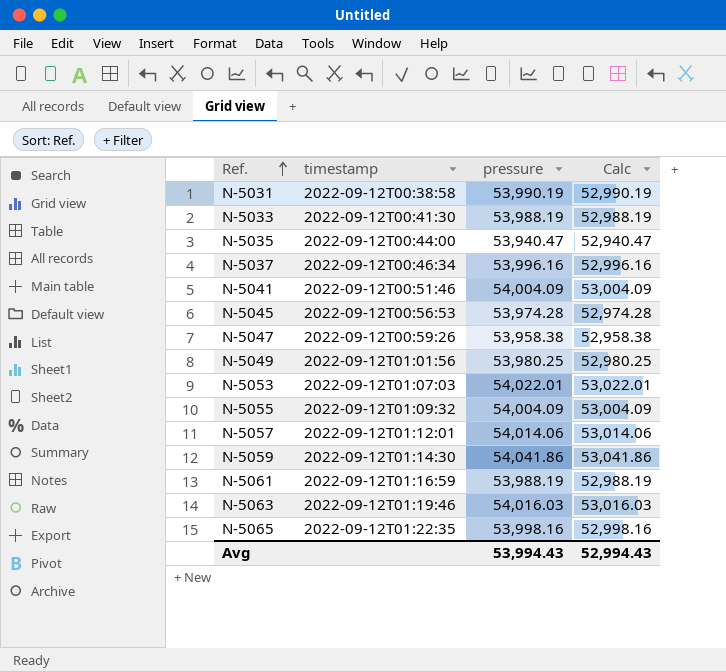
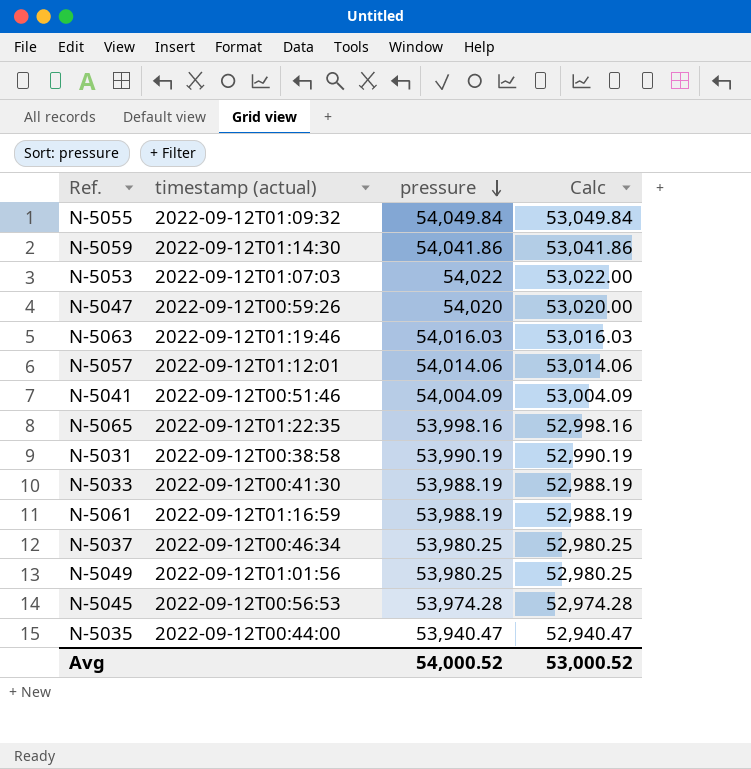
row order: Ref. ascending -> pressure descending
column name: timestamp -> timestamp (actual)
N-5055 | pressure: 54,004.09 -> 54,049.84
N-5055 | Calc: 53,004.09 -> 53,049.84
N-5053 | pressure: 54,022.01 -> 54,022
N-5053 | Calc: 53,022.01 -> 53,022.00
N-5047 | pressure: 53,958.38 -> 54,020
N-5047 | Calc: 52,958.38 -> 53,020.00
N-5037 | pressure: 53,996.16 -> 53,980.25
N-5037 | Calc: 52,996.16 -> 52,980.25
Avg | pressure: 53,994.43 -> 54,000.52
Avg | Calc: 52,994.43 -> 53,000.52

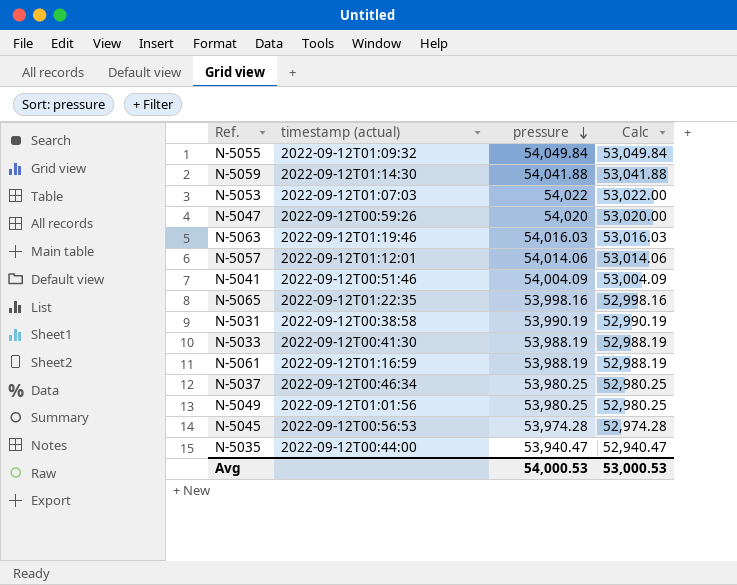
N-5059 | pressure: 54,041.86 -> 54,041.88
N-5059 | Calc: 53,041.86 -> 53,041.88
Avg | pressure: 54,000.52 -> 54,000.53
Avg | Calc: 53,000.52 -> 53,000.53

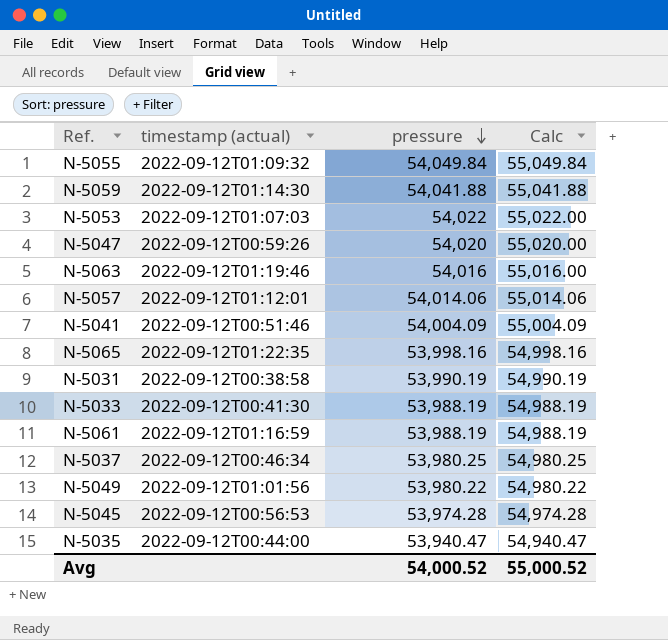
column Calc | formula: [pressure] - 1000 -> [pressure] + 1000
N-5063 | pressure: 54,016.03 -> 54,016
N-5049 | pressure: 53,980.25 -> 53,980.22
Avg | pressure: 54,000.53 -> 54,000.52
Avg | Calc: 53,000.53 -> 55,000.52

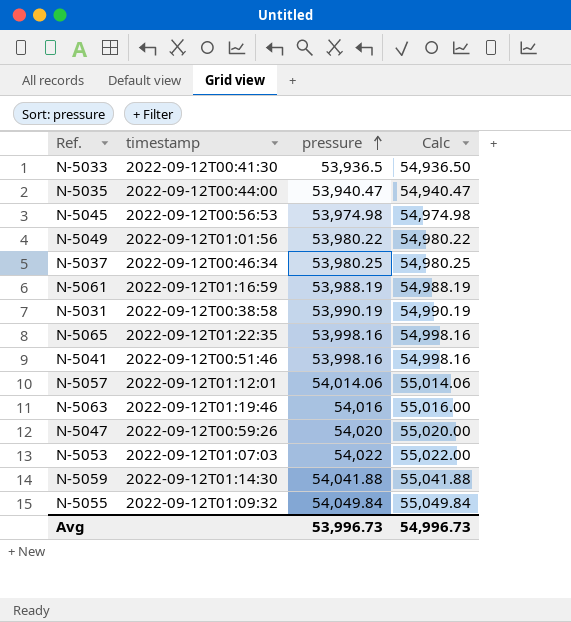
row order: pressure descending -> pressure ascending
column name: timestamp (actual) -> timestamp
N-5033 | pressure: 53,988.19 -> 53,936.5
N-5033 | Calc: 54,988.19 -> 54,936.50
N-5045 | pressure: 53,974.28 -> 53,974.98
N-5045 | Calc: 54,974.28 -> 54,974.98
N-5041 | pressure: 54,004.09 -> 53,998.16
N-5041 | Calc: 55,004.09 -> 54,998.16
Avg | pressure: 54,000.52 -> 53,996.73
Avg | Calc: 55,000.52 -> 54,996.73

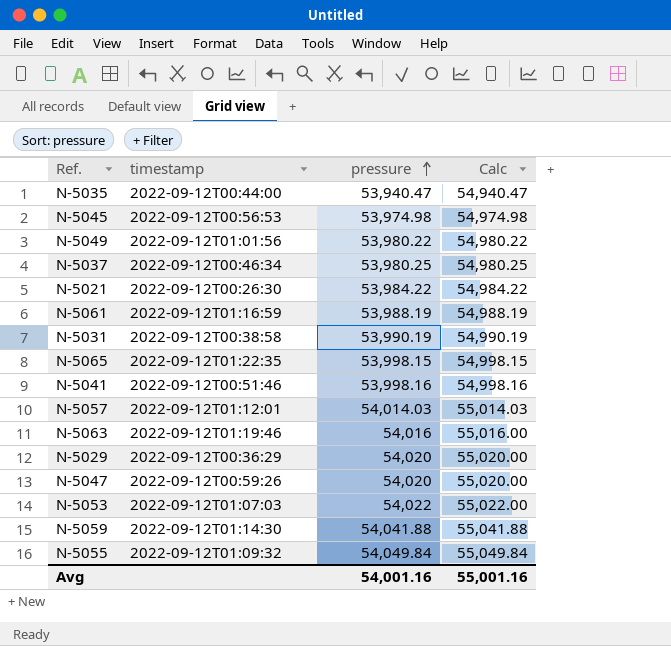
row N-5033: 2022-09-12T00:41:30 | 53,936.5 | 54,936.50 -> none
row N-5021: none -> 2022-09-12T00:26:30 | 53,984.22 | 54,984.22
N-5065 | pressure: 53,998.16 -> 53,998.15
N-5065 | Calc: 54,998.16 -> 54,998.15
N-5057 | pressure: 54,014.06 -> 54,014.03
N-5057 | Calc: 55,014.06 -> 55,014.03
row N-5029: none -> 2022-09-12T00:36:29 | 54,020 | 55,020.00
Avg | pressure: 53,996.73 -> 54,001.16
Avg | Calc: 54,996.73 -> 55,001.16

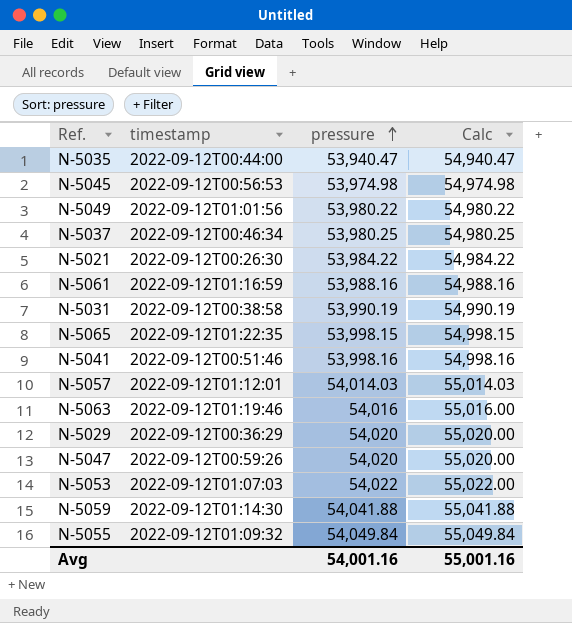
N-5061 | pressure: 53,988.19 -> 53,988.16
N-5061 | Calc: 54,988.19 -> 54,988.16

